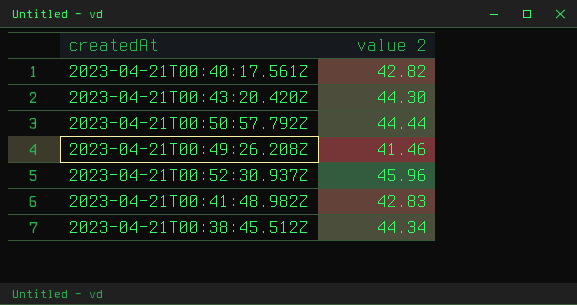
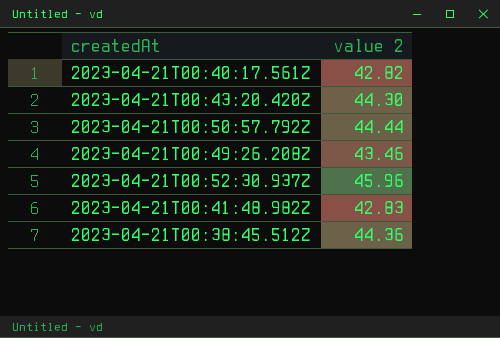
2023-04-21T00:49:26.208Z | value 2: 41.46 -> 43.46
2023-04-21T00:38:45.512Z | value 2: 44.34 -> 44.36

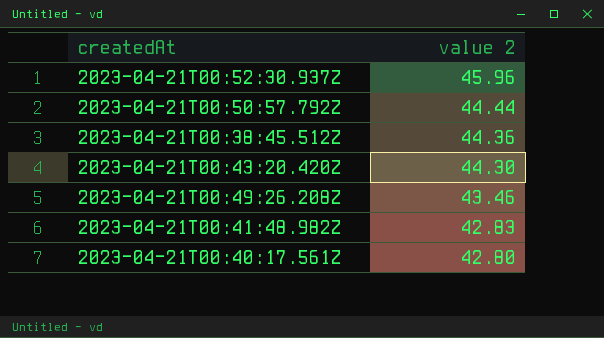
row order: none -> value 2 descending
2023-04-21T00:40:17.561Z | value 2: 42.82 -> 42.80

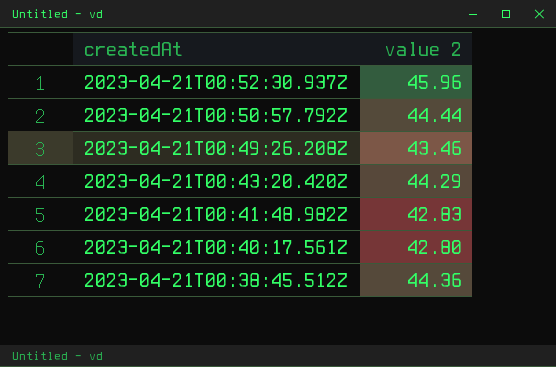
row order: value 2 descending -> createdAt descending
2023-04-21T00:43:20.420Z | value 2: 44.30 -> 44.29

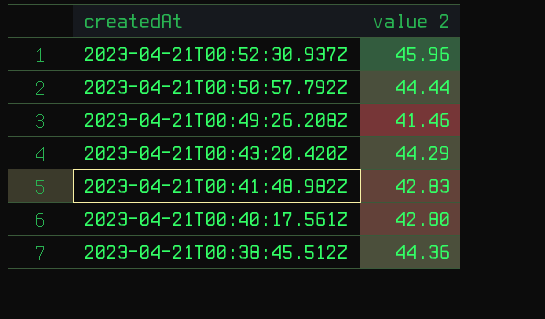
2023-04-21T00:49:26.208Z | value 2: 43.46 -> 41.46

